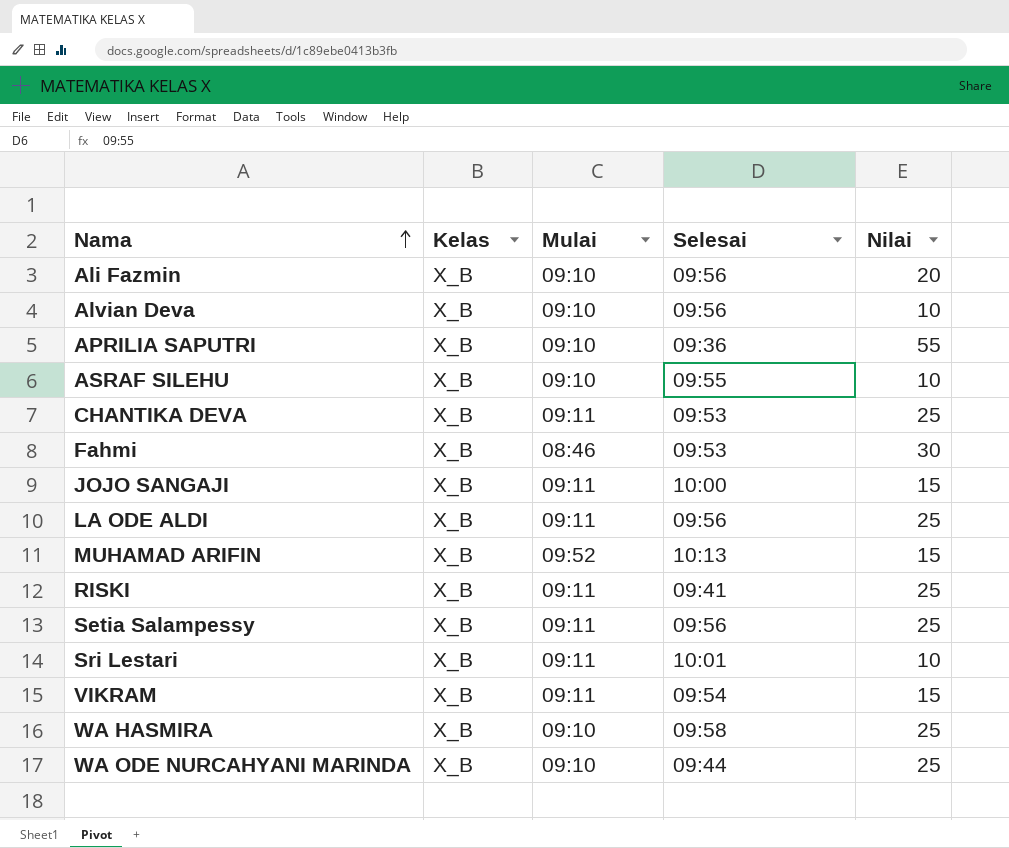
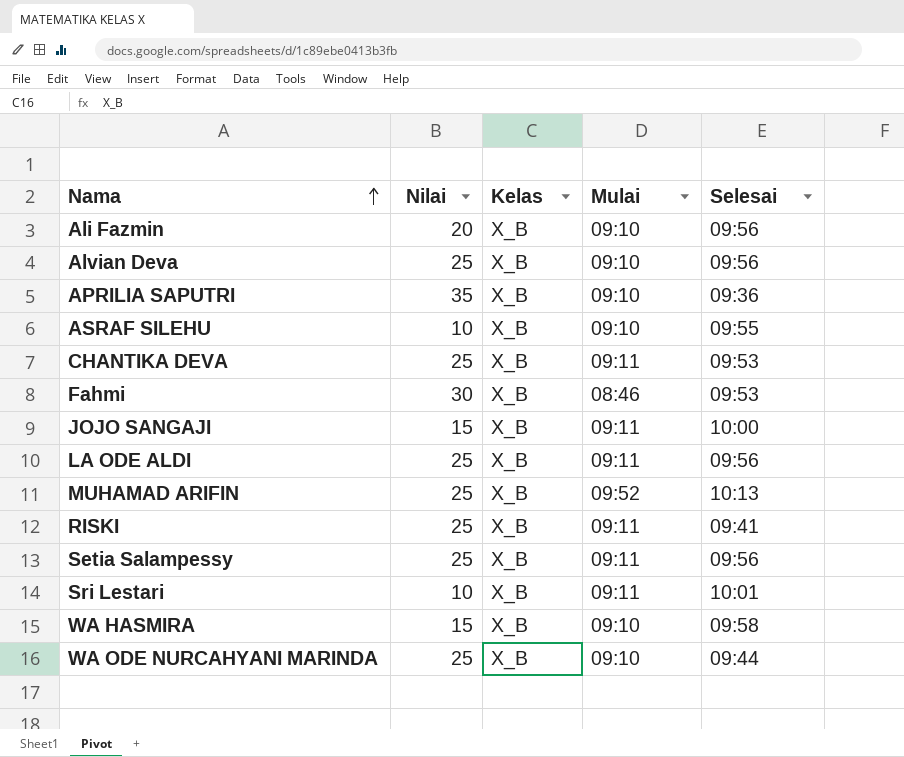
column Nilai | position: 5 -> 2
row VIKRAM: X_B | 09:11 | 09:54 | 15 -> none
Alvian Deva | Nilai: 10 -> 25
APRILIA SAPUTRI | Nilai: 55 -> 35
MUHAMAD ARIFIN | Nilai: 15 -> 25
WA HASMIRA | Nilai: 25 -> 15

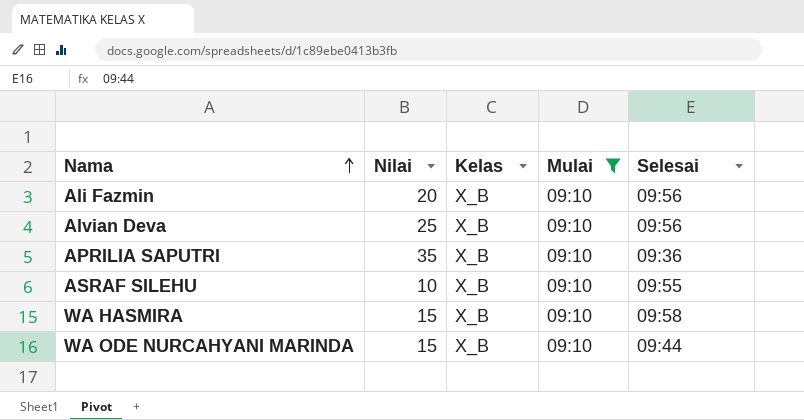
filter: none -> Mulai = 09:10
WA ODE NURCAHYANI MARINDA | Nilai: 25 -> 15

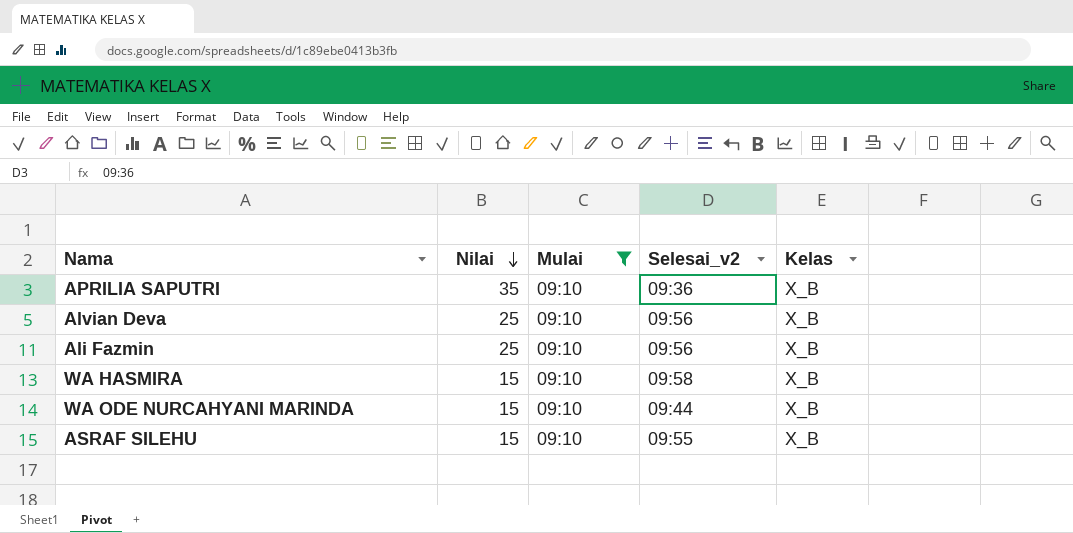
row order: Nama ascending -> Nilai descending
column name: Selesai -> Selesai_v2
column Kelas | position: 3 -> 5
Ali Fazmin | Nilai: 20 -> 25
ASRAF SILEHU | Nilai: 10 -> 15

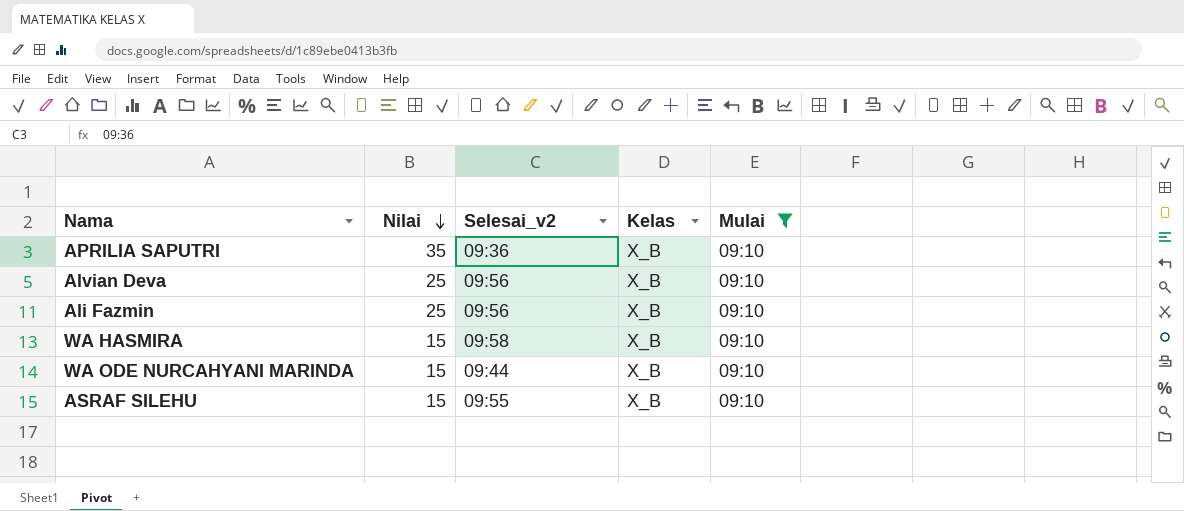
column Mulai | position: 3 -> 5

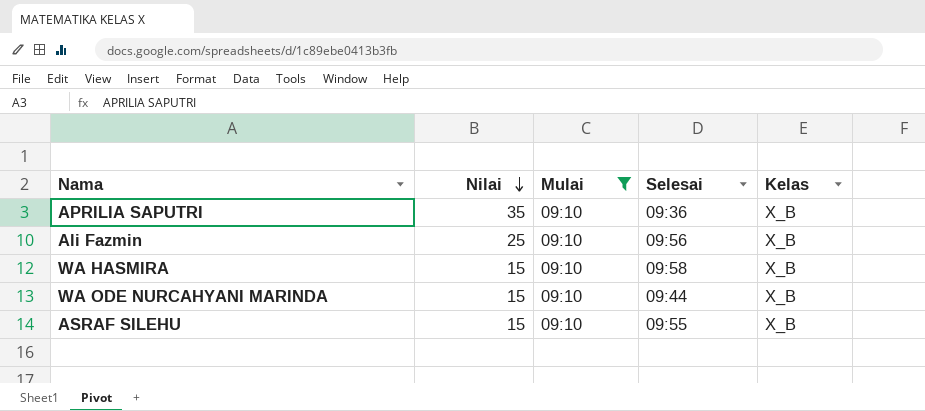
column Mulai | position: 5 -> 3
column name: Selesai_v2 -> Selesai
row Alvian Deva: 25 | 09:56 | X_B | 09:10 -> none

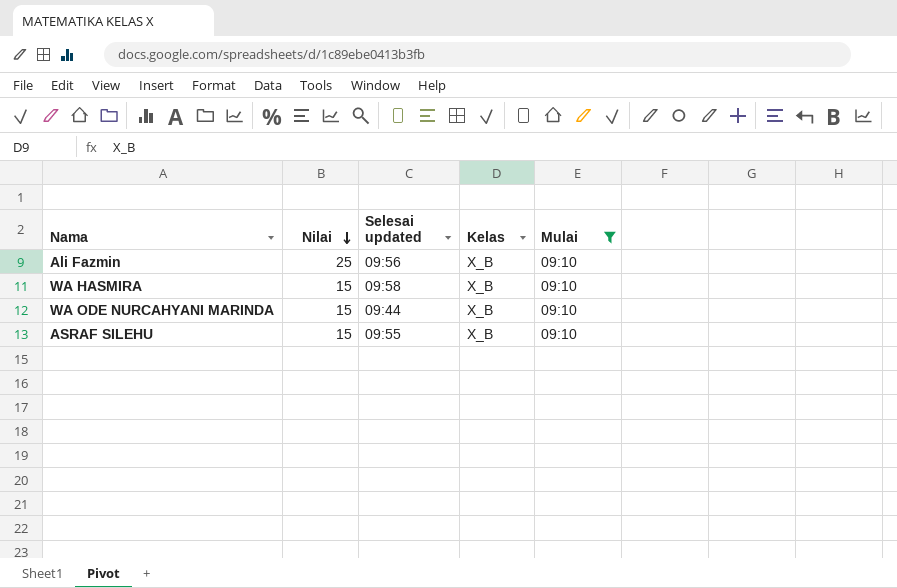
column name: Selesai -> Selesai updated
column Mulai | position: 3 -> 5
row APRILIA SAPUTRI: 35 | 09:10 | 09:36 | X_B -> none

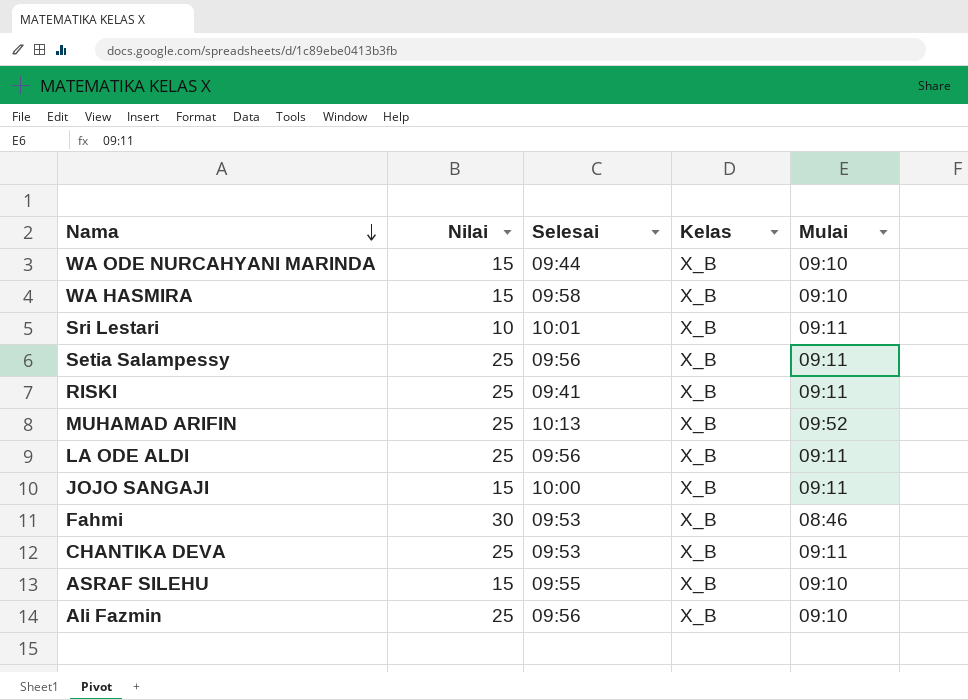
filter: Mulai = 09:10 -> none
row order: Nilai descending -> Nama descending
column name: Selesai updated -> Selesai

